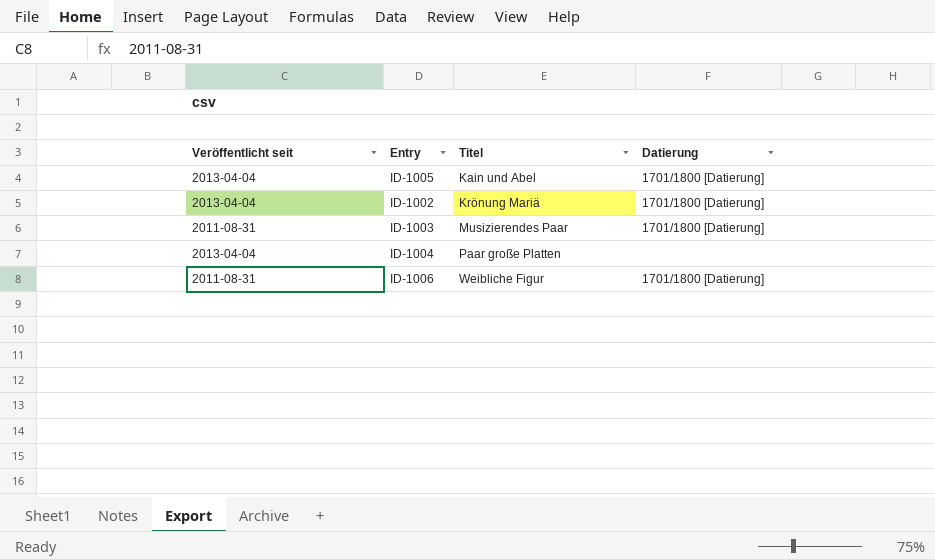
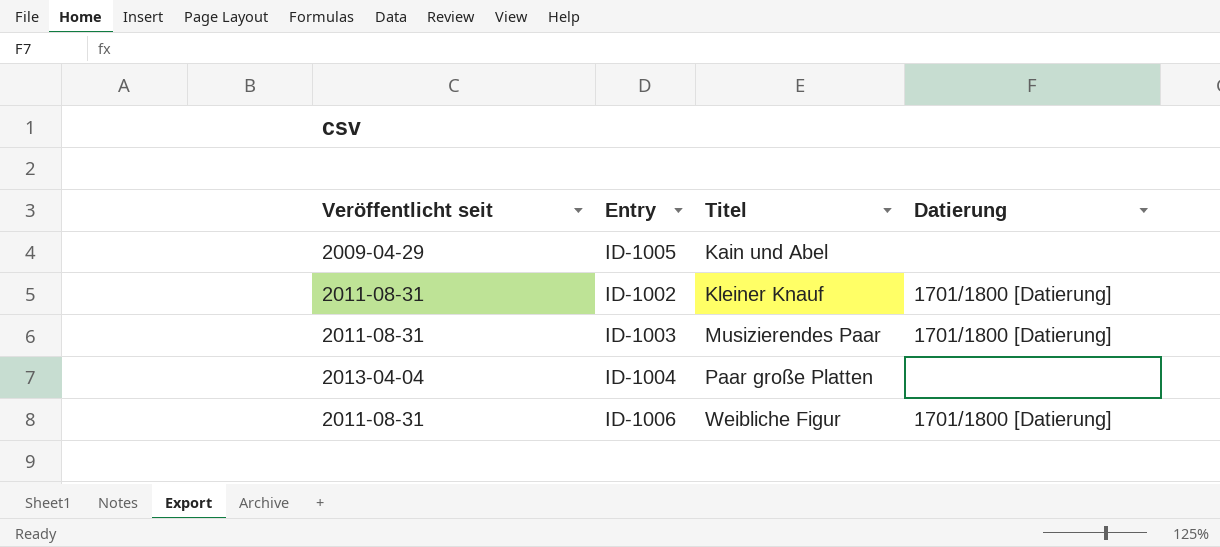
ID-1005 | Veröffentlicht seit: 2013-04-04 -> 2009-04-29
ID-1005 | Datierung: 1701/1800 [Datierung] -> none
ID-1002 | Veröffentlicht seit: 2013-04-04 -> 2011-08-31
ID-1002 | Titel: Krönung Mariä -> Kleiner Knauf

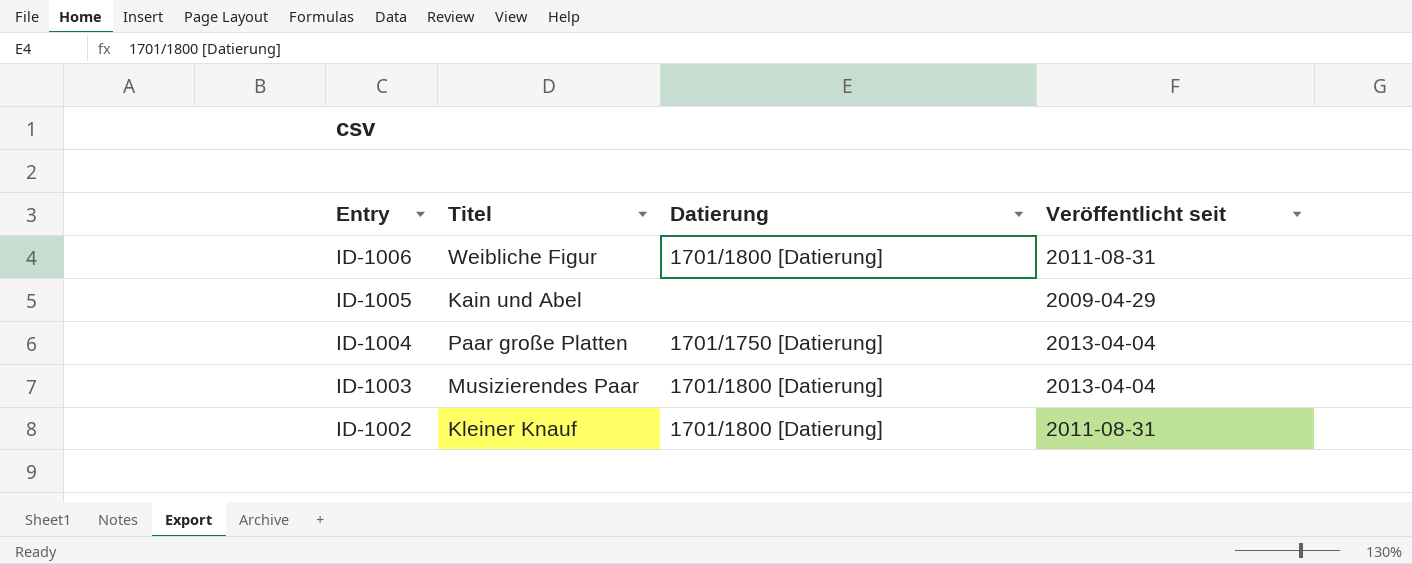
row order: Titel ascending -> Entry descending
column Veröffentlicht seit | position: 1 -> 4
ID-1004 | Datierung: none -> 1701/1750 [Datierung]
ID-1003 | Veröffentlicht seit: 2011-08-31 -> 2013-04-04

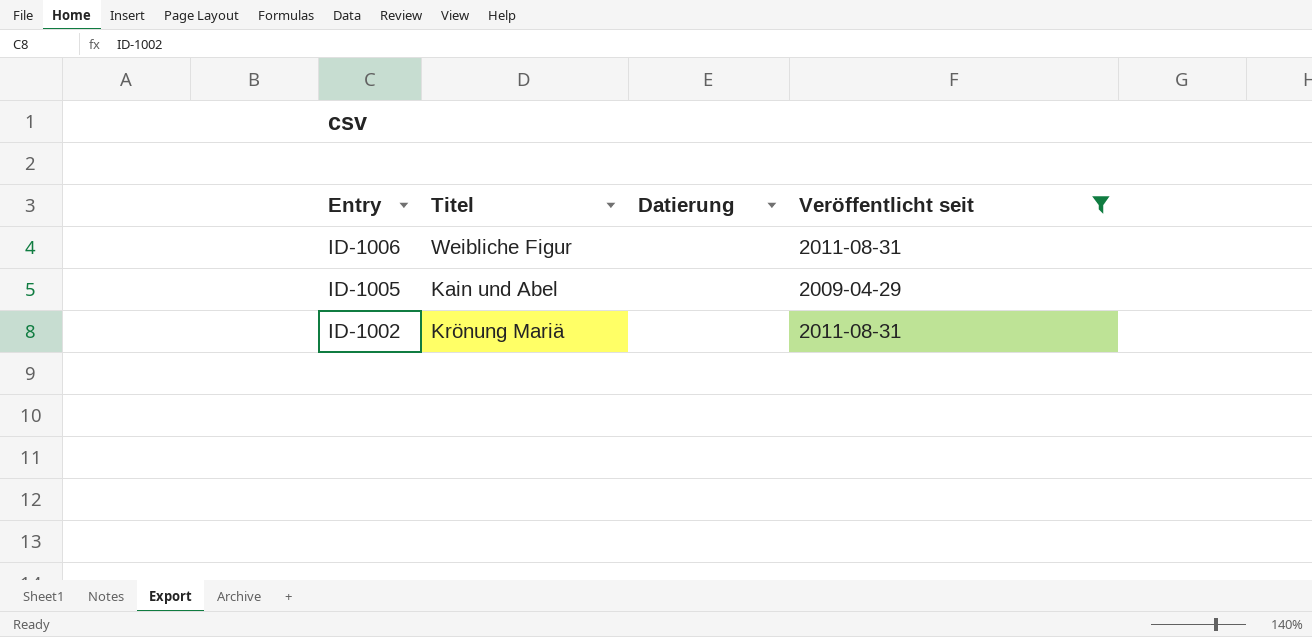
filter: none -> Veröffentlicht seit != 2013-04-04
ID-1006 | Datierung: 1701/1800 [Datierung] -> none
ID-1002 | Titel: Kleiner Knauf -> Krönung Mariä
ID-1002 | Datierung: 1701/1800 [Datierung] -> none

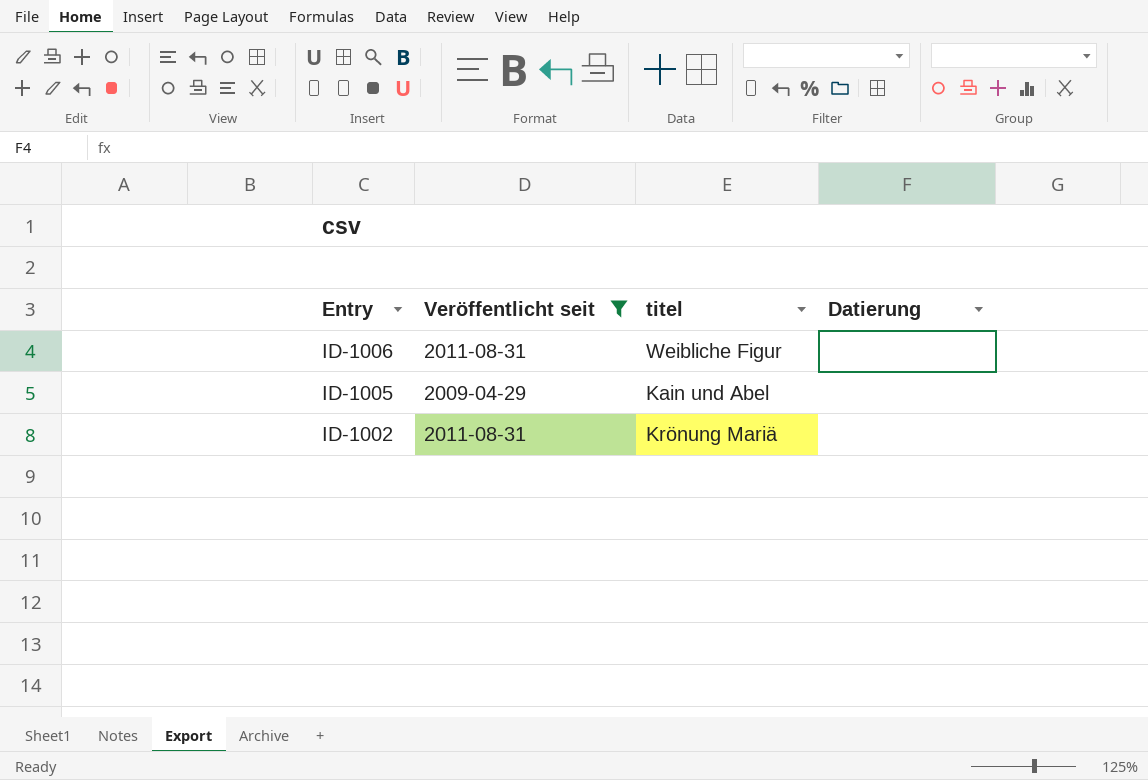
column Veröffentlicht seit | position: 4 -> 2
column name: Titel -> titel

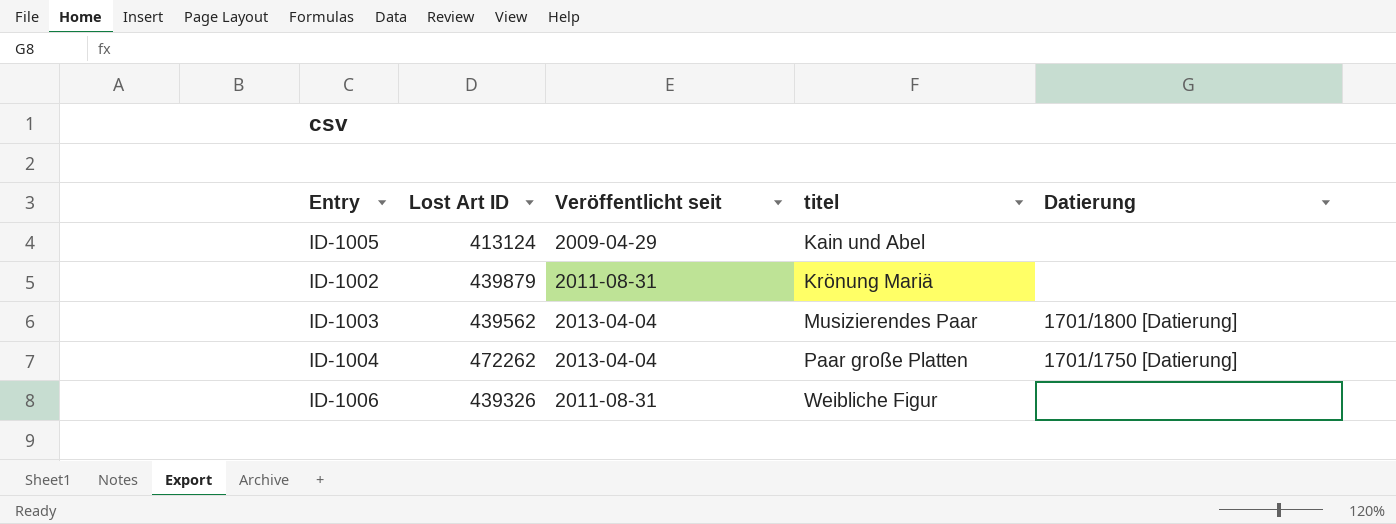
filter: Veröffentlicht seit != 2013-04-04 -> none
row order: Entry descending -> titel ascending
column Lost Art ID | position: none -> 2

